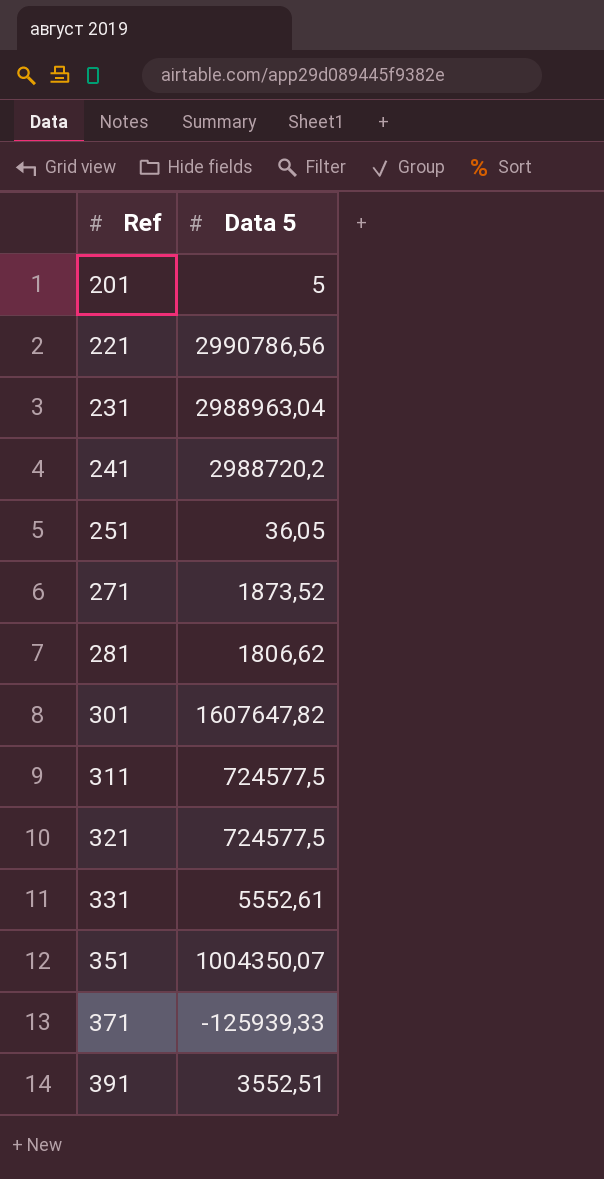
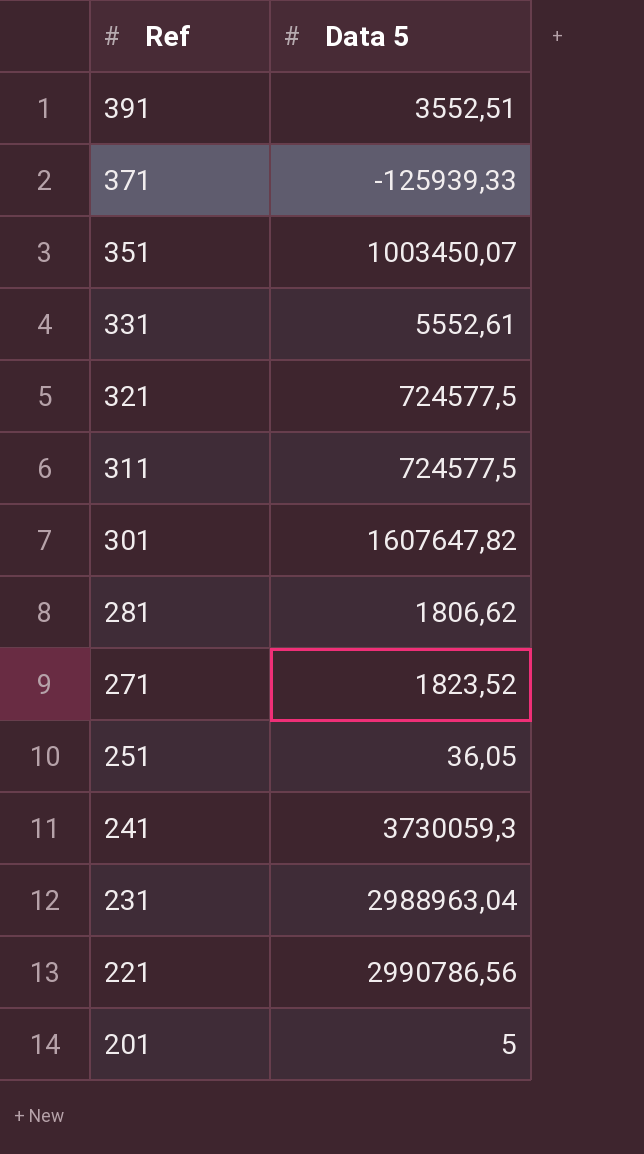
row order: Ref ascending -> Ref descending
351 | Data 5: 1004350,07 -> 1003450,07
271 | Data 5: 1873,52 -> 1823,52
241 | Data 5: 2988720,2 -> 3730059,3

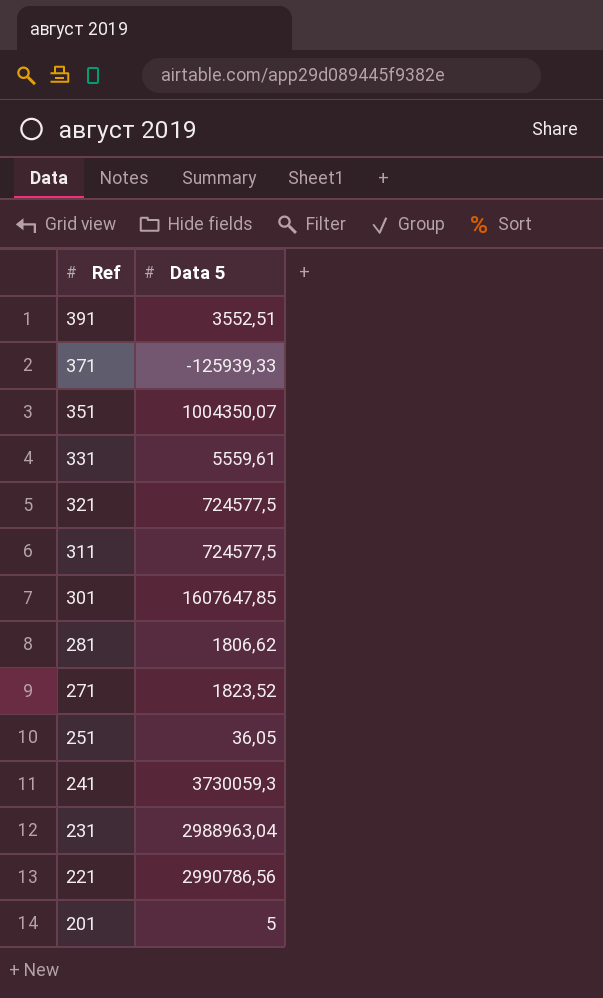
351 | Data 5: 1003450,07 -> 1004350,07
331 | Data 5: 5552,61 -> 5559,61
301 | Data 5: 1607647,82 -> 1607647,85

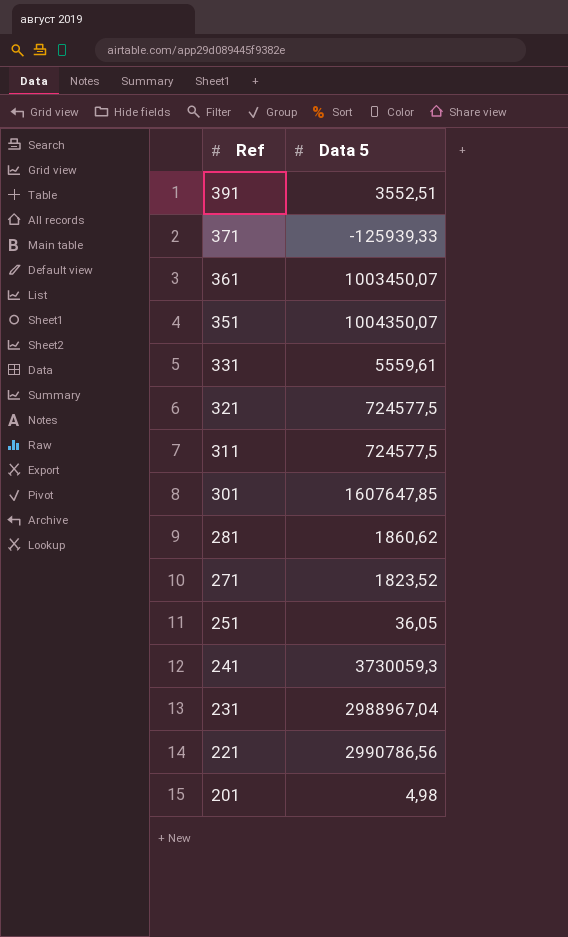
row 361: none -> 1003450,07
281 | Data 5: 1806,62 -> 1860,62
231 | Data 5: 2988963,04 -> 2988967,04
201 | Data 5: 5 -> 4,98

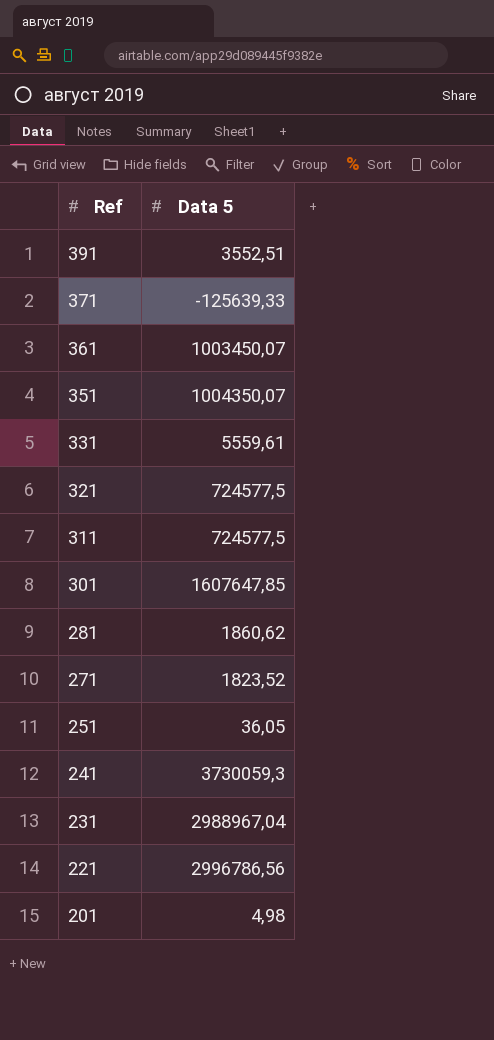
371 | Data 5: -125939,33 -> -125639,33
221 | Data 5: 2990786,56 -> 2996786,56

